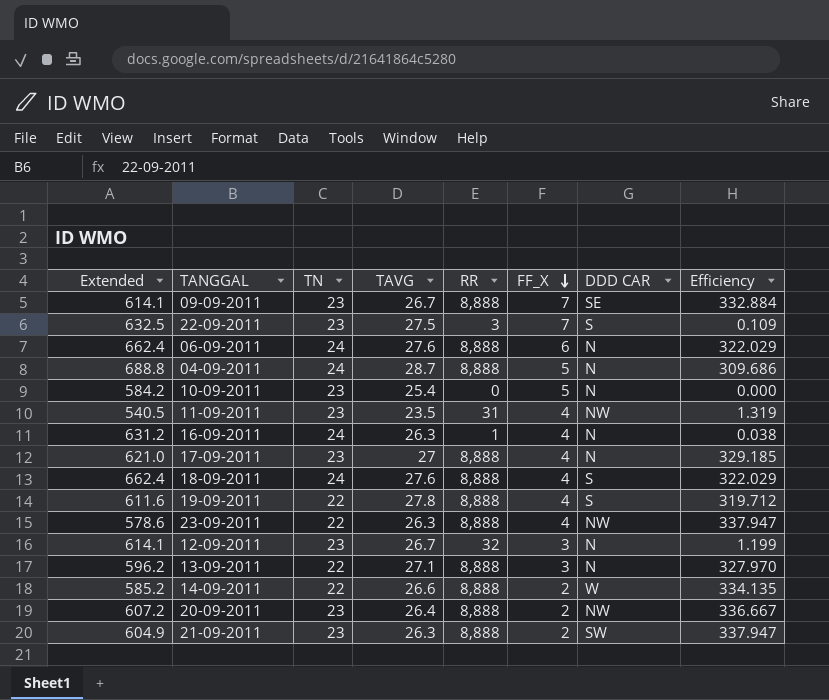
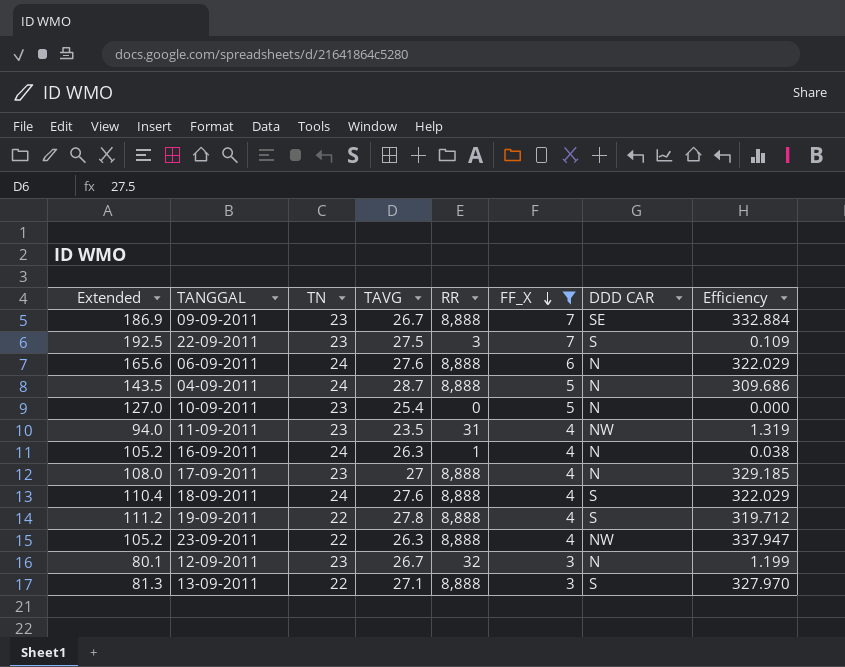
filter: none -> FF_X != 2
column Extended | formula: [TN] * [TAVG] -> [TAVG] * [FF_X]
13-09-2011 | DDD CAR: N -> S

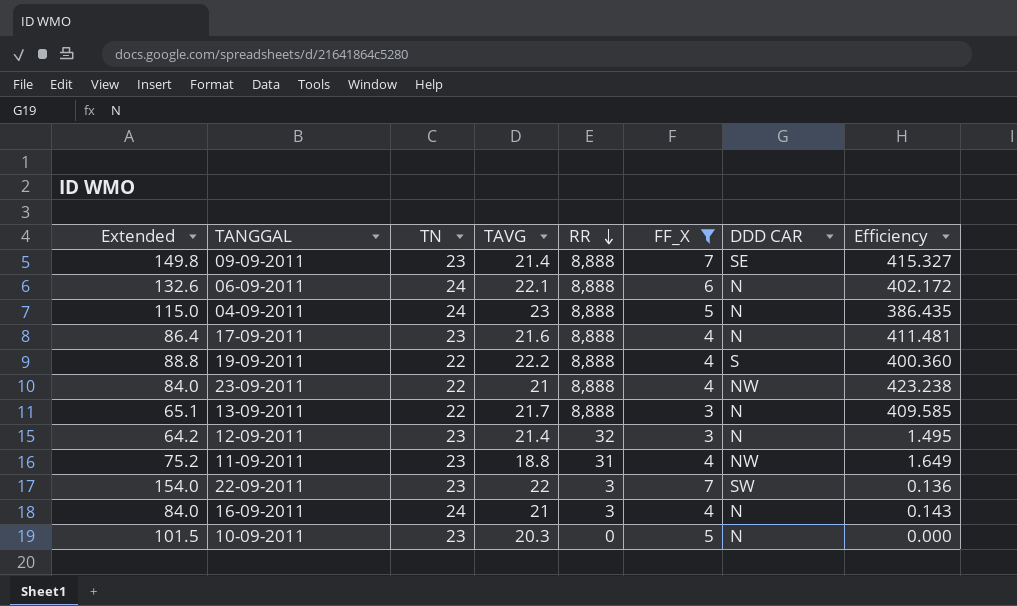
row order: FF_X descending -> RR descending
row 18-09-2011: 110.4 | 24 | 27.6 | 8,888 | 4 | S | 322.029 -> none
09-09-2011 | Extended: 186.9 -> 149.8
09-09-2011 | TAVG: 26.7 -> 21.4
09-09-2011 | Efficiency: 332.884 -> 415.327
06-09-2011 | Extended: 165.6 -> 132.6
06-09-2011 | TAVG: 27.6 -> 22.1
06-09-2011 | Efficiency: 322.029 -> 402.172
04-09-2011 | Extended: 143.5 -> 115.0
04-09-2011 | TAVG: 28.7 -> 23
04-09-2011 | Efficiency: 309.686 -> 386.435
17-09-2011 | Extended: 108.0 -> 86.4
17-09-2011 | TAVG: 27 -> 21.6
17-09-2011 | Efficiency: 329.185 -> 411.481
19-09-2011 | Extended: 111.2 -> 88.8
19-09-2011 | TAVG: 27.8 -> 22.2
19-09-2011 | Efficiency: 319.712 -> 400.360
23-09-2011 | Extended: 105.2 -> 84.0
23-09-2011 | TAVG: 26.3 -> 21
23-09-2011 | Efficiency: 337.947 -> 423.238
13-09-2011 | Extended: 81.3 -> 65.1
13-09-2011 | TAVG: 27.1 -> 21.7
13-09-2011 | DDD CAR: S -> N
13-09-2011 | Efficiency: 327.970 -> 409.585
12-09-2011 | Extended: 80.1 -> 64.2
12-09-2011 | TAVG: 26.7 -> 21.4
12-09-2011 | Efficiency: 1.199 -> 1.495
11-09-2011 | Extended: 94.0 -> 75.2
11-09-2011 | TAVG: 23.5 -> 18.8
11-09-2011 | Efficiency: 1.319 -> 1.649
22-09-2011 | Extended: 192.5 -> 154.0
22-09-2011 | TAVG: 27.5 -> 22
22-09-2011 | DDD CAR: S -> SW
22-09-2011 | Efficiency: 0.109 -> 0.136
16-09-2011 | Extended: 105.2 -> 84.0
16-09-2011 | TAVG: 26.3 -> 21
16-09-2011 | RR: 1 -> 3
16-09-2011 | Efficiency: 0.038 -> 0.143
10-09-2011 | Extended: 127.0 -> 101.5
10-09-2011 | TAVG: 25.4 -> 20.3

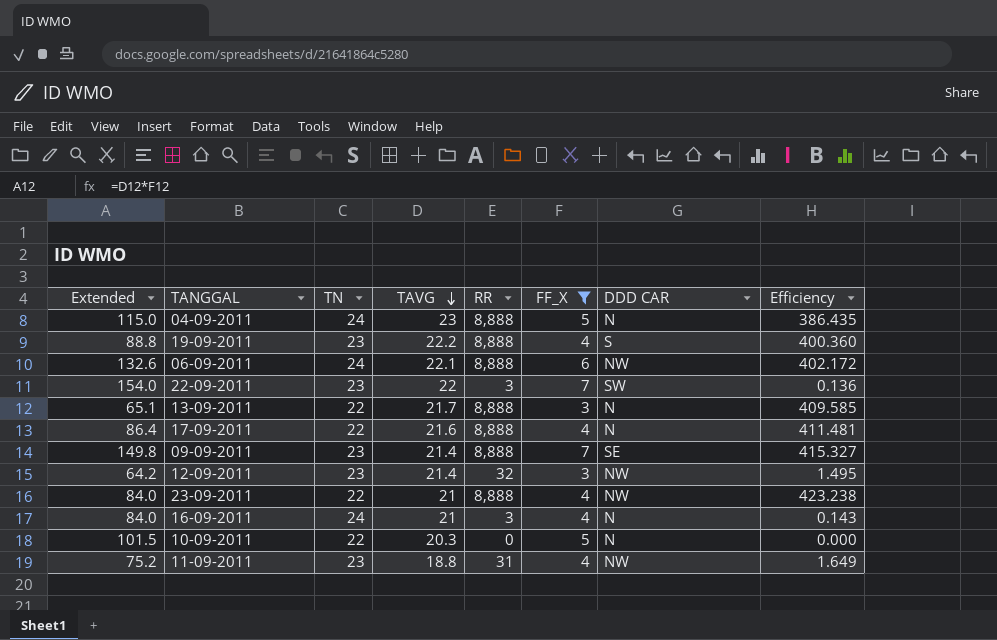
row order: RR descending -> TAVG descending
19-09-2011 | TN: 22 -> 23
06-09-2011 | DDD CAR: N -> NW
17-09-2011 | TN: 23 -> 22
12-09-2011 | DDD CAR: N -> NW
10-09-2011 | TN: 23 -> 22

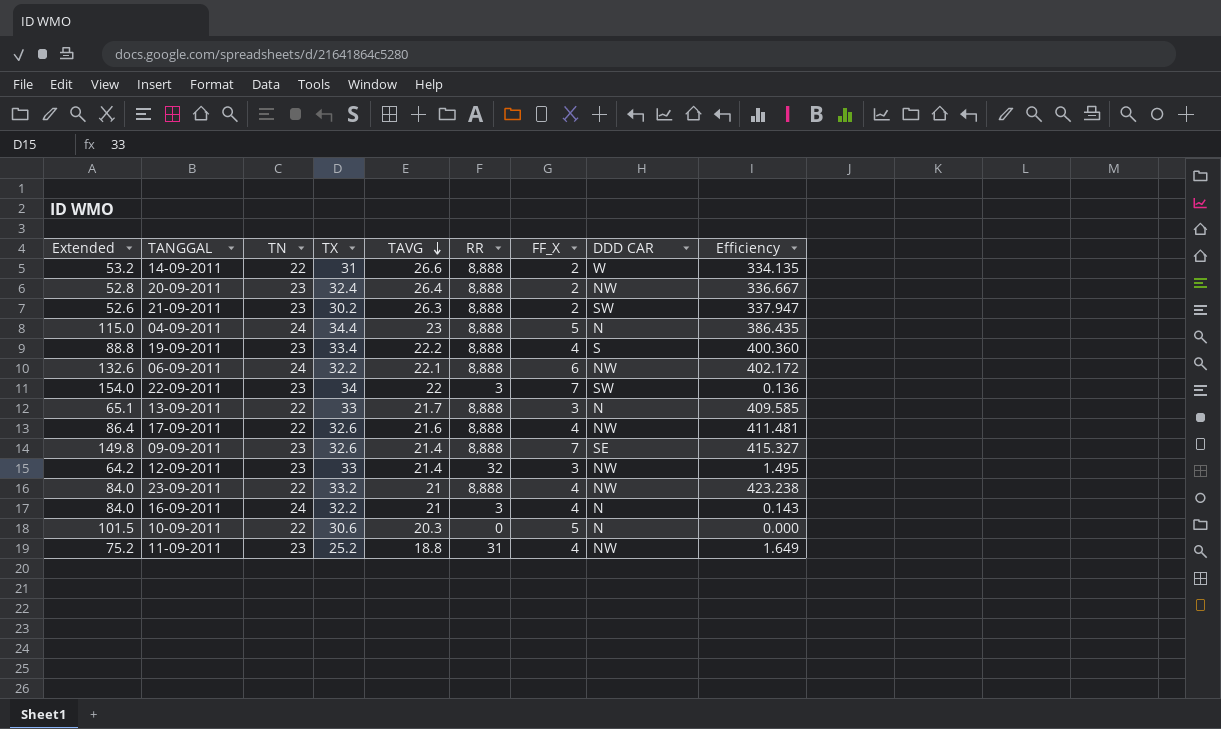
filter: FF_X != 2 -> none
column TX | position: none -> 4
17-09-2011 | DDD CAR: N -> NW

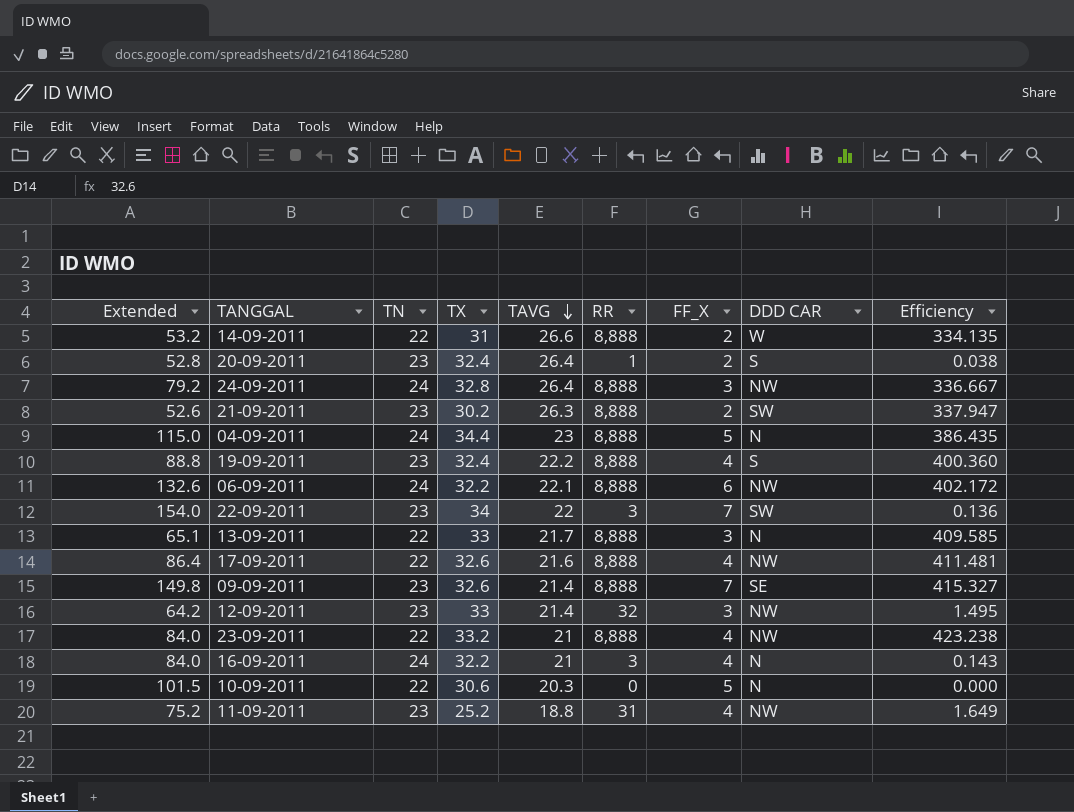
20-09-2011 | RR: 8,888 -> 1
20-09-2011 | DDD CAR: NW -> S
20-09-2011 | Efficiency: 336.667 -> 0.038
row 24-09-2011: none -> 79.2 | 24 | 32.8 | 26.4 | 8,888 | 3 | NW | 336.667
19-09-2011 | TX: 33.4 -> 32.4

